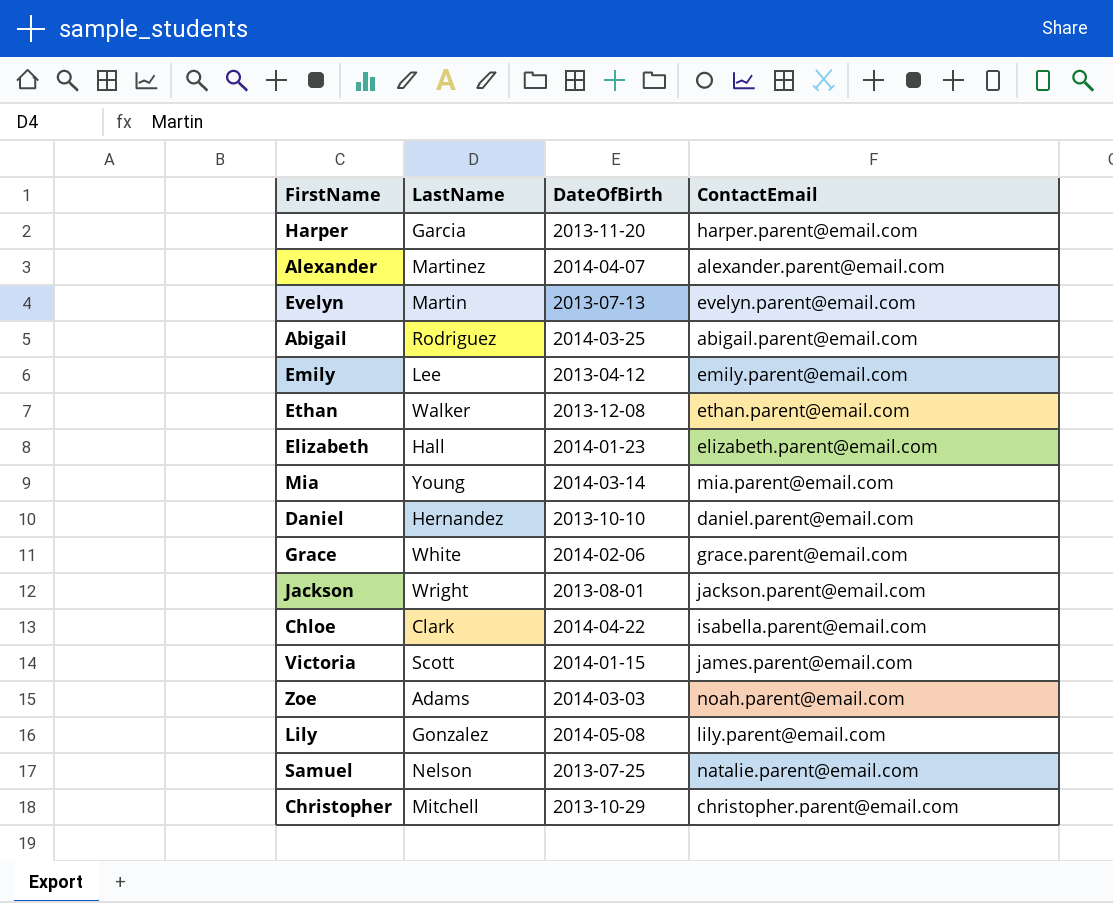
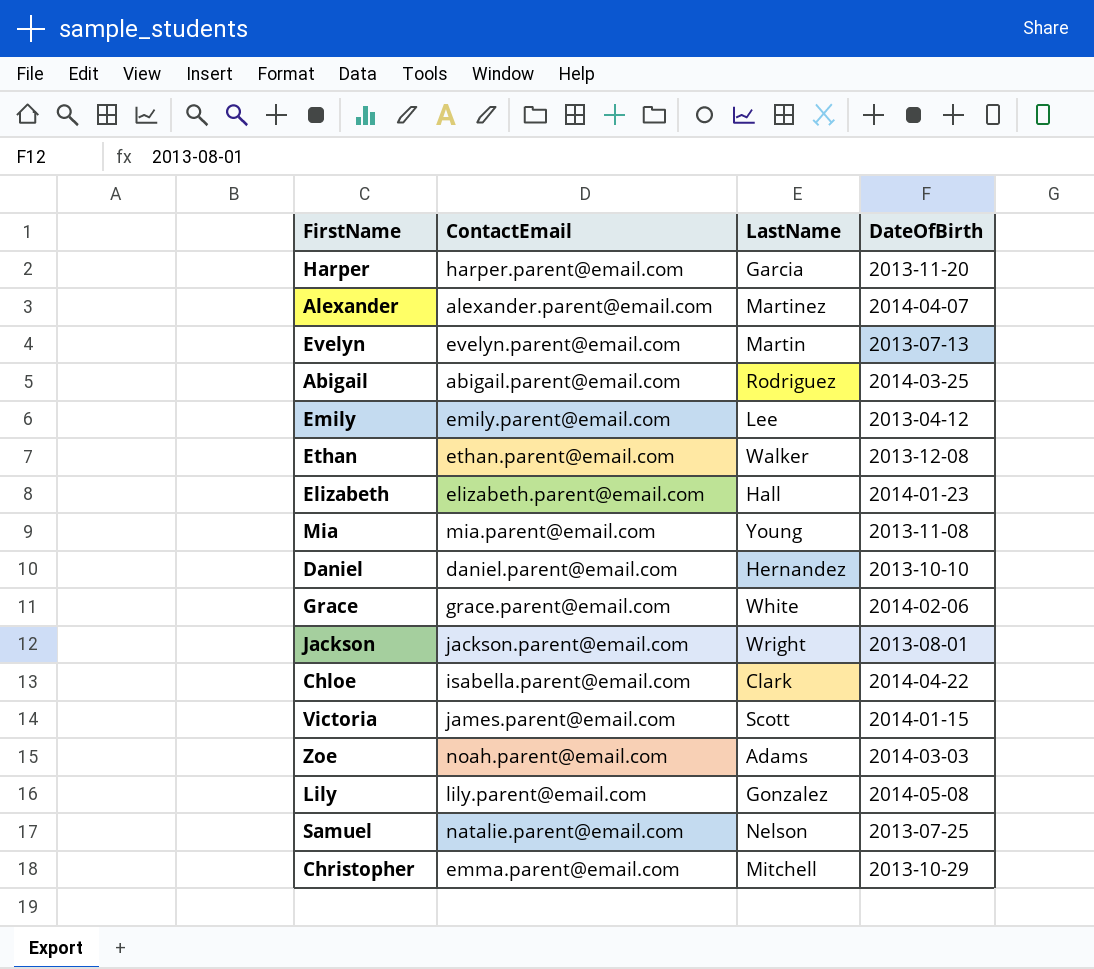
column ContactEmail | position: 4 -> 2
Mia | DateOfBirth: 2014-03-14 -> 2013-11-08
Christopher | ContactEmail: christopher.parent@email.com -> emma.parent@email.com

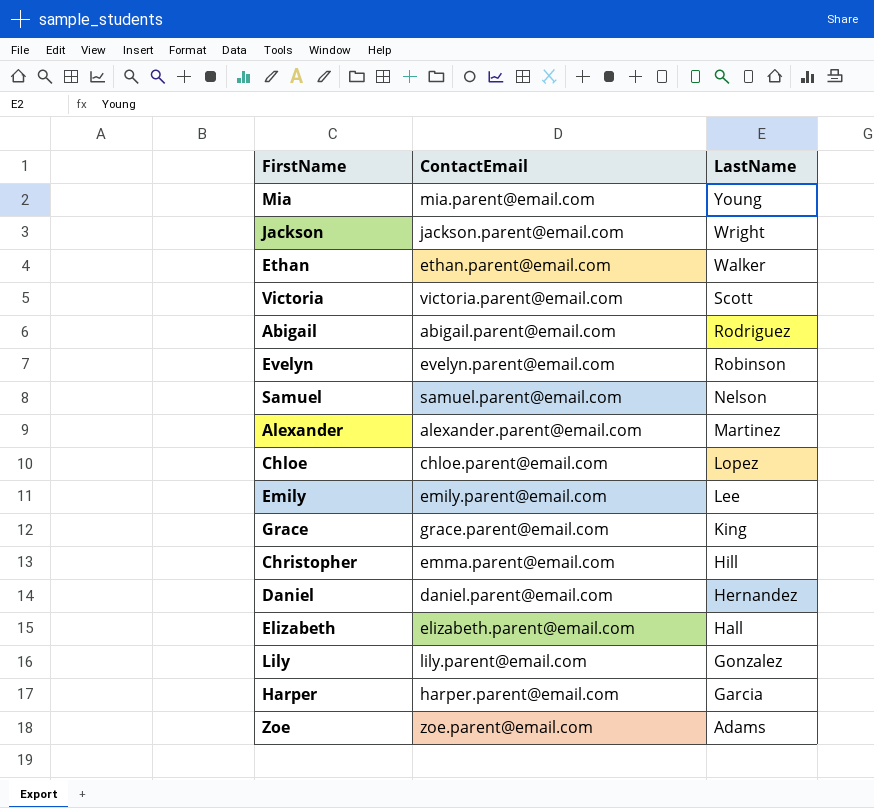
row order: none -> LastName descending
column DateOfBirth | position: 4 -> none
Victoria | ContactEmail: james.parent@email.com -> victoria.parent@email.com
Evelyn | LastName: Martin -> Robinson
Samuel | ContactEmail: natalie.parent@email.com -> samuel.parent@email.com
Chloe | ContactEmail: isabella.parent@email.com -> chloe.parent@email.com
Chloe | LastName: Clark -> Lopez
Grace | LastName: White -> King
Christopher | LastName: Mitchell -> Hill
Zoe | ContactEmail: noah.parent@email.com -> zoe.parent@email.com

